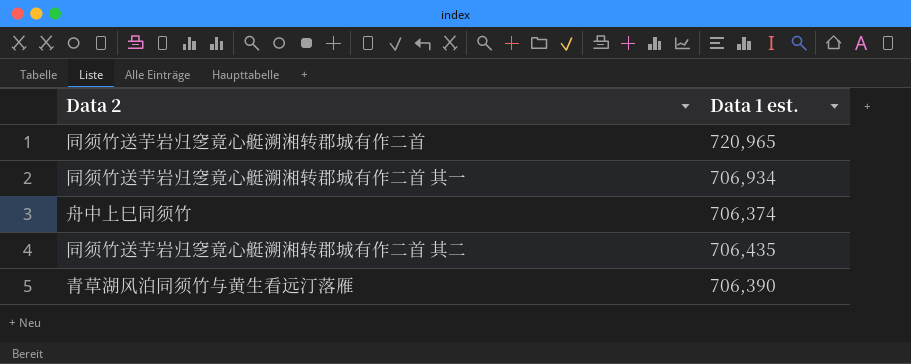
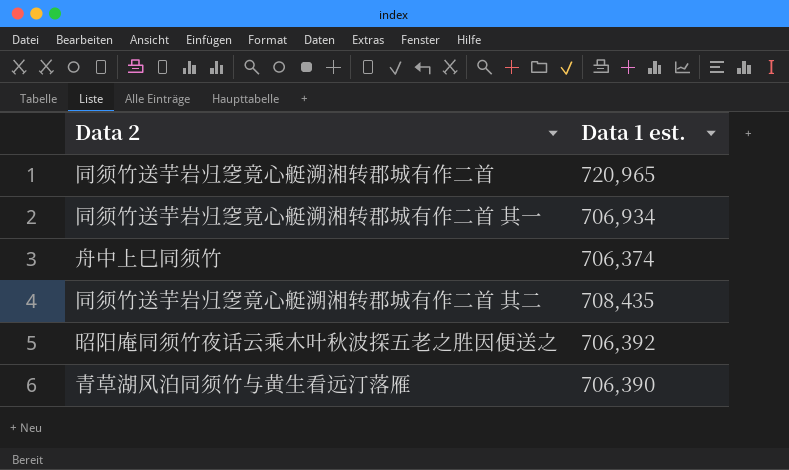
同须竹送芋岩归窆竟心艇溯湘转郡城有作二首 其二 | Data 1 est.: 706,435 -> 708,435
row 昭阳庵同须竹夜话云乘木叶秋波探五老之胜因便送之: none -> 706,392

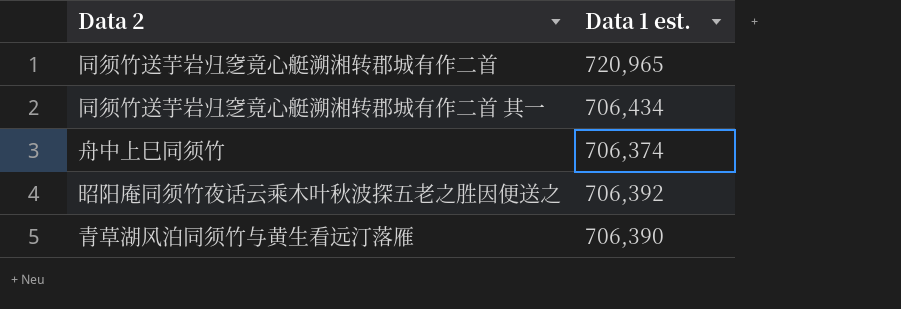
row 同须竹送芋岩归窆竟心艇溯湘转郡城有作二首 其二: 708,435 -> none
同须竹送芋岩归窆竟心艇溯湘转郡城有作二首 其一 | Data 1 est.: 706,934 -> 706,434

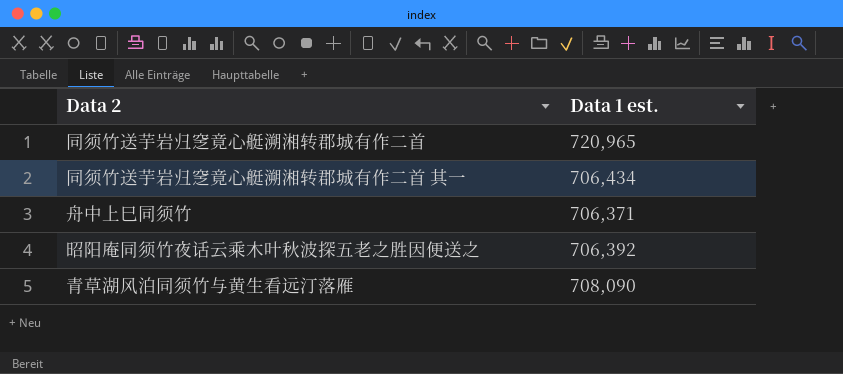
舟中上巳同须竹 | Data 1 est.: 706,374 -> 706,371
青草湖风泊同须竹与黄生看远汀落雁 | Data 1 est.: 706,390 -> 708,090

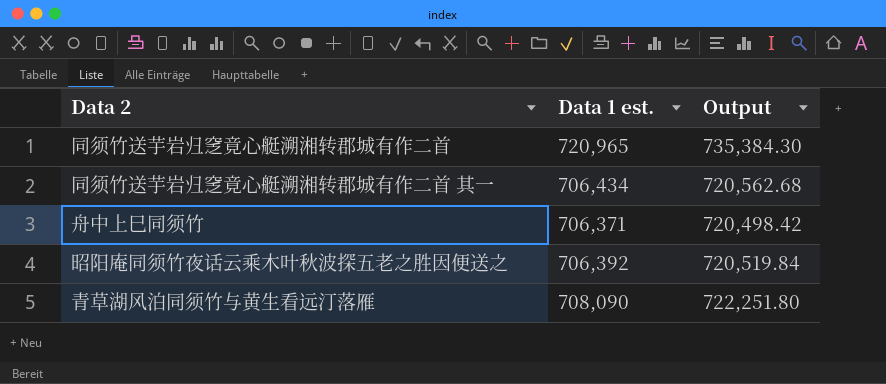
column Output | formula: none -> [Data 1 est.] * 1.02

